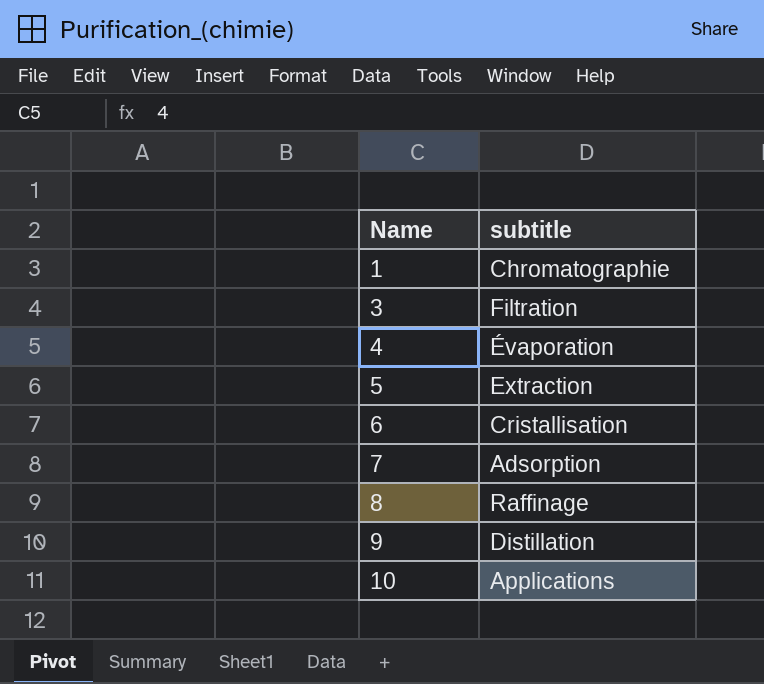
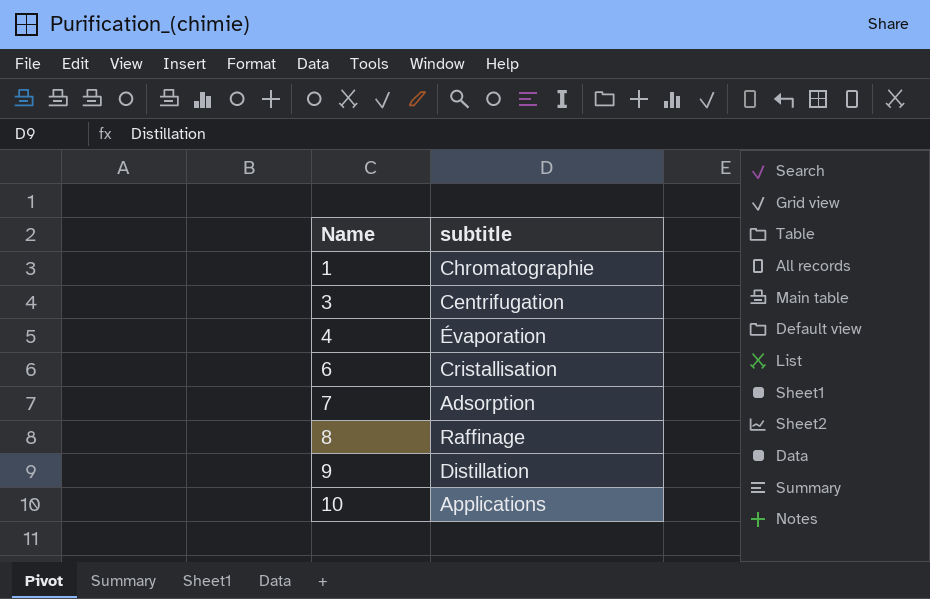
row 5: Extraction -> none
3 | subtitle: Filtration -> Centrifugation

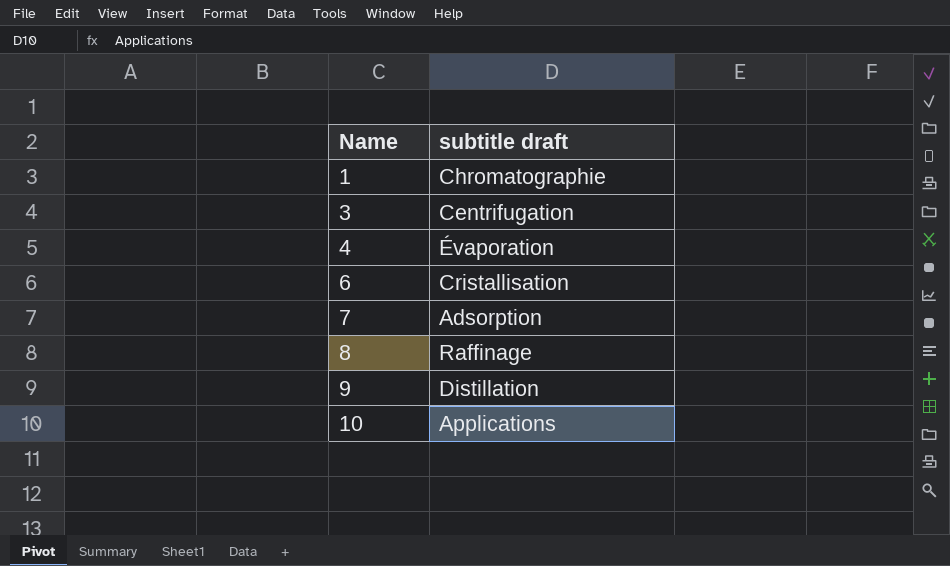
column name: subtitle -> subtitle draft

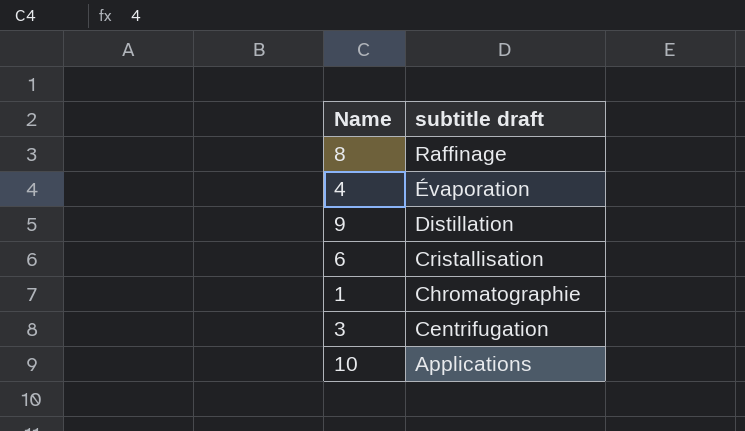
row order: Name ascending -> subtitle draft descending
row 7: Adsorption -> none

